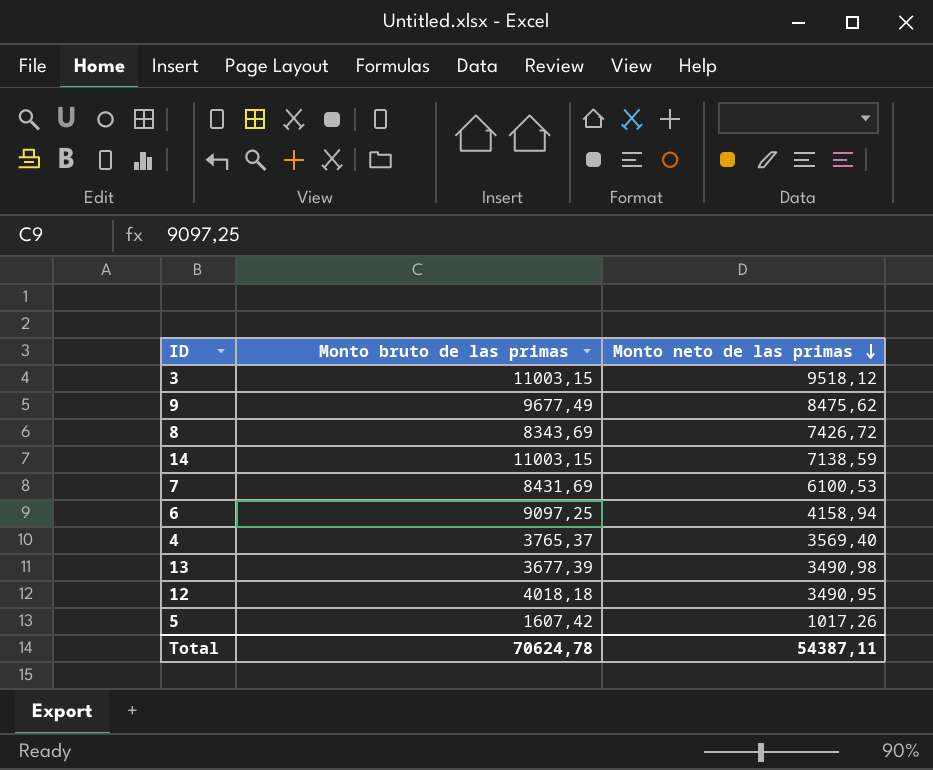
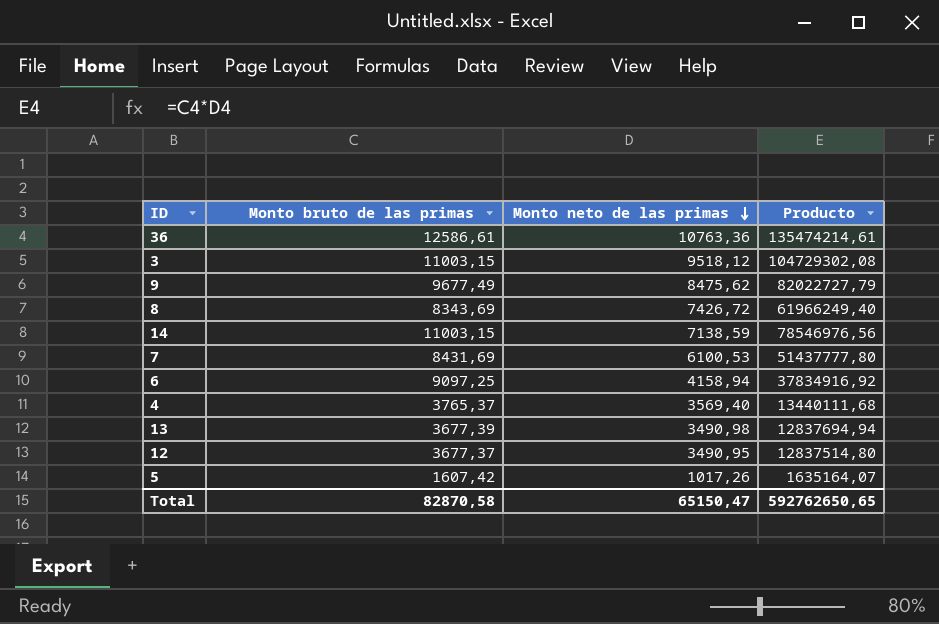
column Producto | formula: none -> [Monto bruto de las primas] * [Monto neto de las primas]
row 36: none -> 12586,61 | 10763,36 | 135474214,61
12 | Monto bruto de las primas: 4018,18 -> 3677,37
Total | Monto bruto de las primas: 70624,78 -> 82870,58
Total | Monto neto de las primas: 54387,11 -> 65150,47

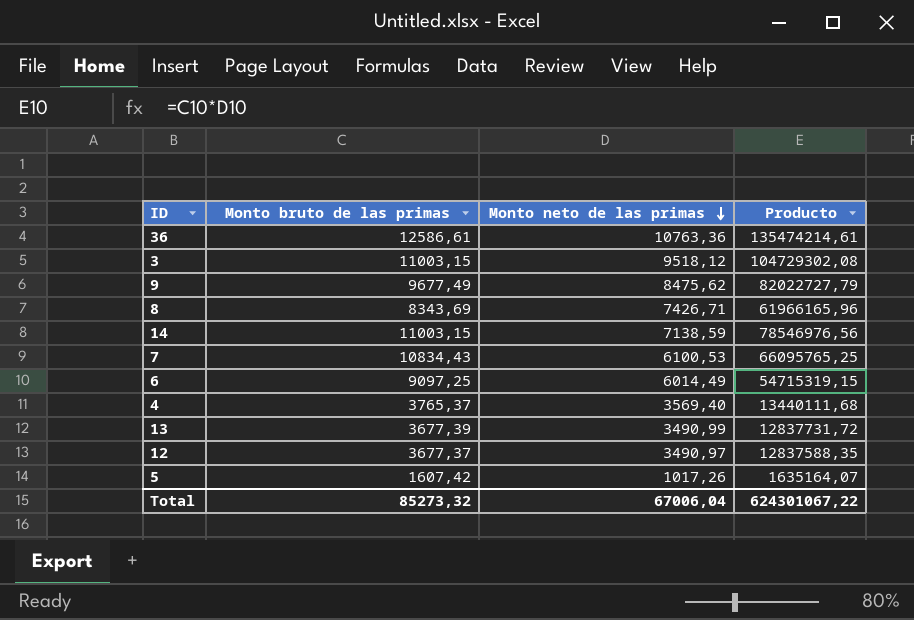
8 | Monto neto de las primas: 7426,72 -> 7426,71
8 | Producto: 61966249,40 -> 61966165,96
7 | Monto bruto de las primas: 8431,69 -> 10834,43
7 | Producto: 51437777,80 -> 66095765,25
6 | Monto neto de las primas: 4158,94 -> 6014,49
6 | Producto: 37834916,92 -> 54715319,15
13 | Monto neto de las primas: 3490,98 -> 3490,99
13 | Producto: 12837694,94 -> 12837731,72
12 | Monto neto de las primas: 3490,95 -> 3490,97
12 | Producto: 12837514,80 -> 12837588,35
Total | Monto bruto de las primas: 82870,58 -> 85273,32
Total | Monto neto de las primas: 65150,47 -> 67006,04
Total | Producto: 592762650,65 -> 624301067,22

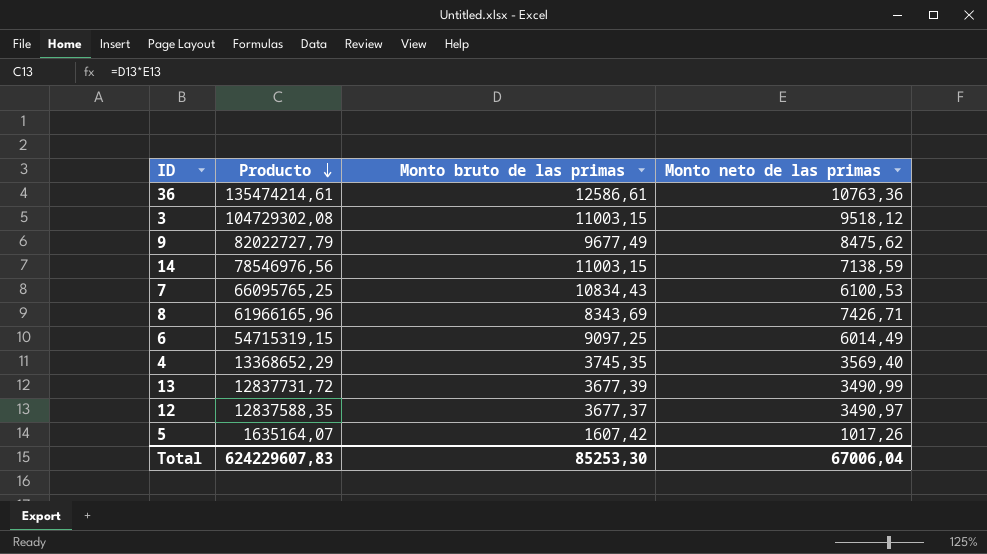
row order: Monto neto de las primas descending -> Producto descending
column Producto | position: 4 -> 2
4 | Producto: 13440111,68 -> 13368652,29
4 | Monto bruto de las primas: 3765,37 -> 3745,35
Total | Producto: 624301067,22 -> 624229607,83
Total | Monto bruto de las primas: 85273,32 -> 85253,30

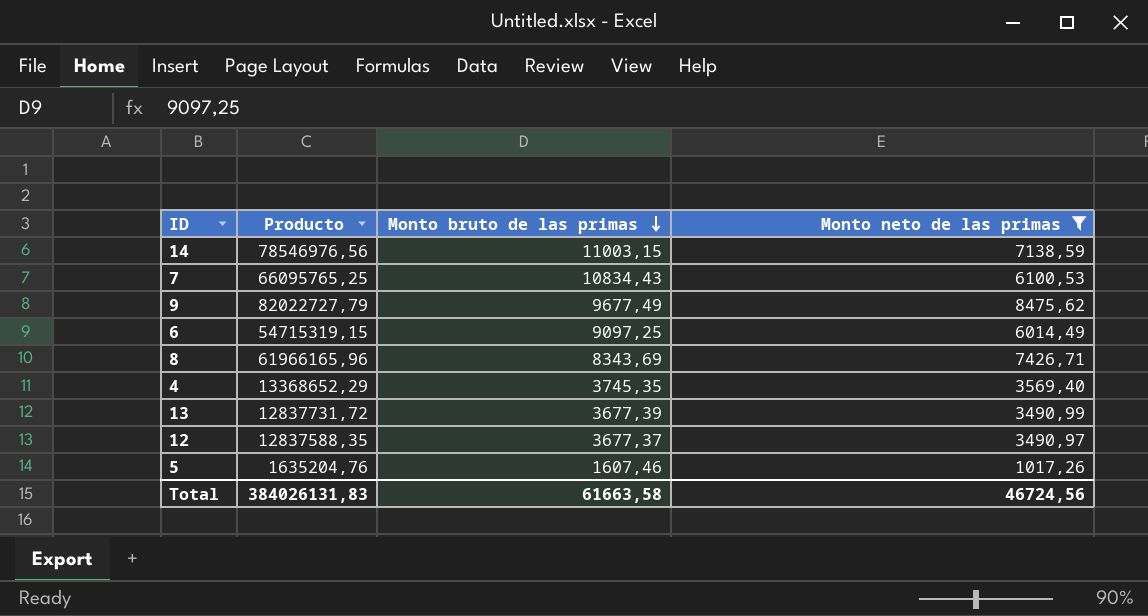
filter: none -> Monto neto de las primas <= 8475,62
row order: Producto descending -> Monto bruto de las primas descending
5 | Producto: 1635164,07 -> 1635204,76
5 | Monto bruto de las primas: 1607,42 -> 1607,46
Total | Producto: 624229607,83 -> 384026131,83
Total | Monto bruto de las primas: 85253,30 -> 61663,58
Total | Monto neto de las primas: 67006,04 -> 46724,56

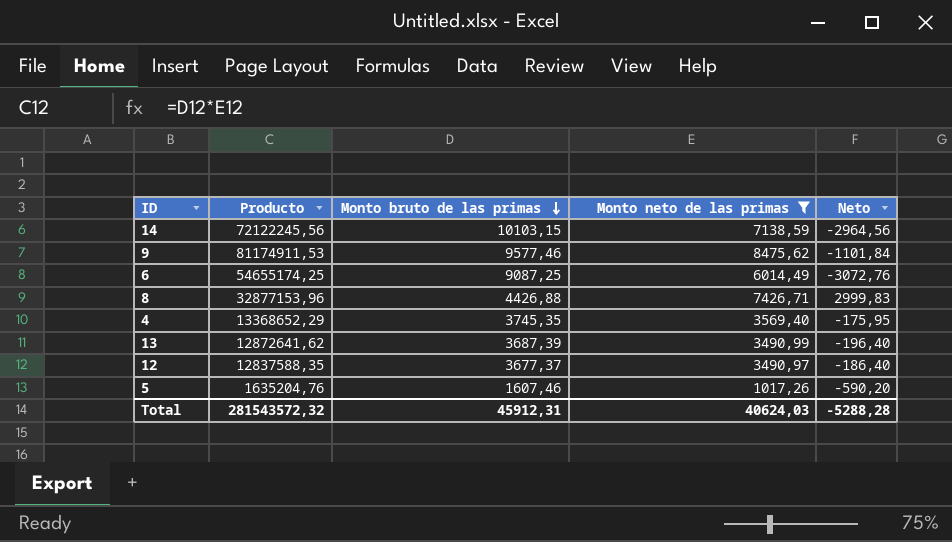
column Neto | formula: none -> [Monto neto de las primas] - [Monto bruto de las primas]
row 7: 66095765,25 | 10834,43 | 6100,53 -> none
14 | Producto: 78546976,56 -> 72122245,56
14 | Monto bruto de las primas: 11003,15 -> 10103,15
9 | Producto: 82022727,79 -> 81174911,53
9 | Monto bruto de las primas: 9677,49 -> 9577,46
6 | Producto: 54715319,15 -> 54655174,25
6 | Monto bruto de las primas: 9097,25 -> 9087,25
8 | Producto: 61966165,96 -> 32877153,96
8 | Monto bruto de las primas: 8343,69 -> 4426,88
13 | Producto: 12837731,72 -> 12872641,62
13 | Monto bruto de las primas: 3677,39 -> 3687,39
Total | Producto: 384026131,83 -> 281543572,32
Total | Monto bruto de las primas: 61663,58 -> 45912,31
Total | Monto neto de las primas: 46724,56 -> 40624,03

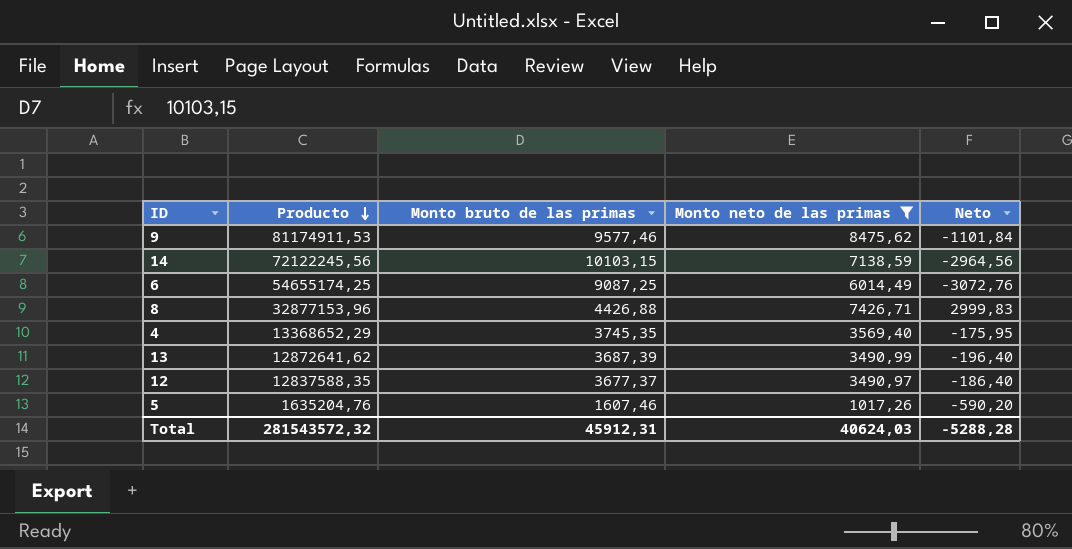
row order: Monto bruto de las primas descending -> Producto descending

